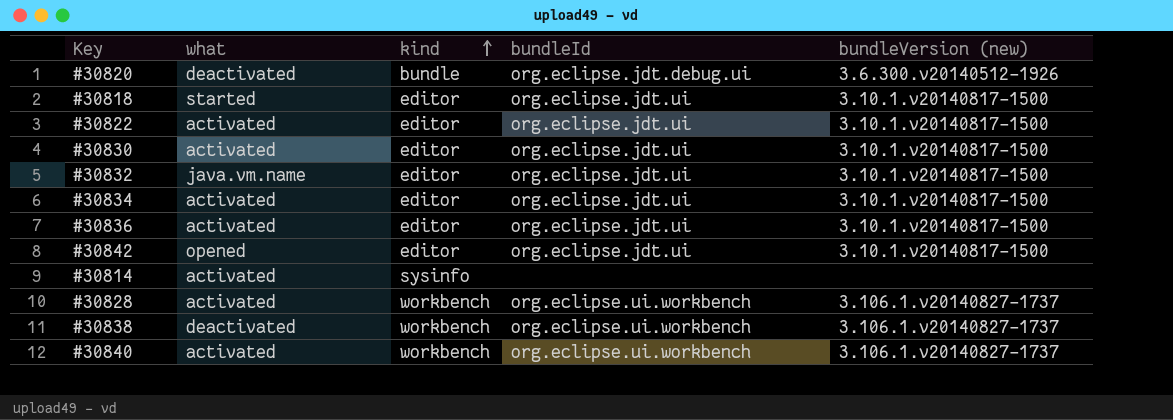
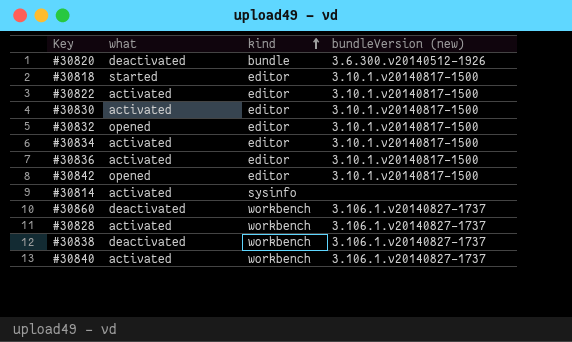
column bundleId | position: 4 -> none
#30832 | what: java.vm.name -> opened
row #30860: none -> deactivated | workbench | 3.106.1.v20140827-1737

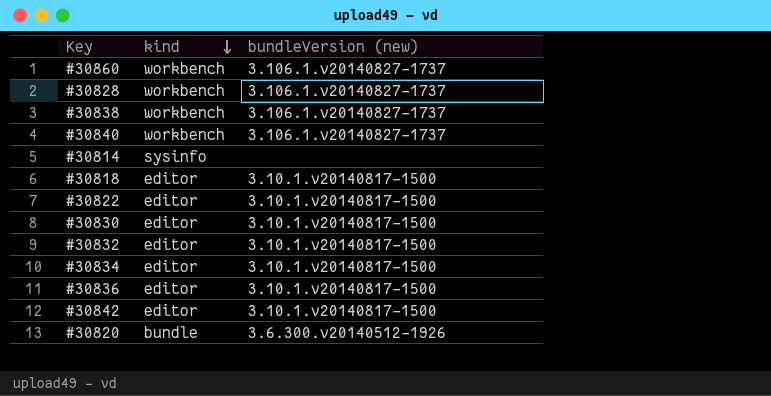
row order: kind ascending -> kind descending
column what | position: 2 -> none

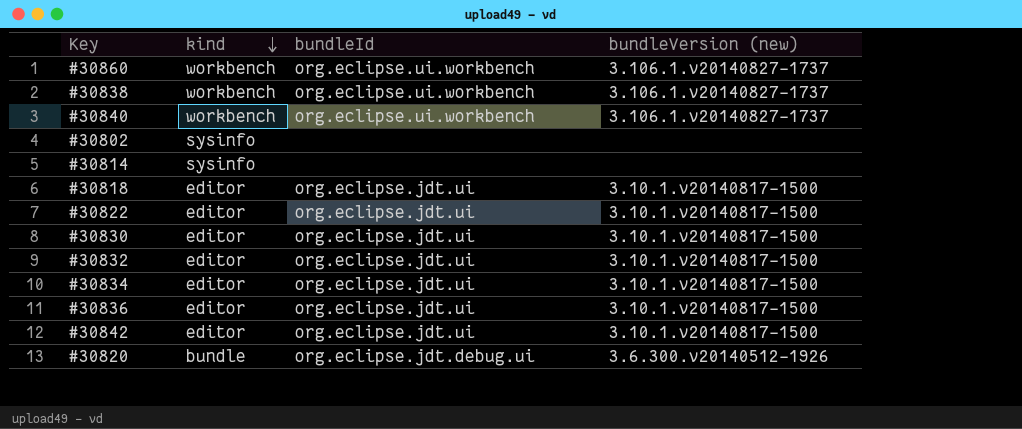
column bundleId | position: none -> 3
row #30828: workbench | 3.106.1.v20140827-1737 -> none
row #30802: none -> sysinfo | none | none

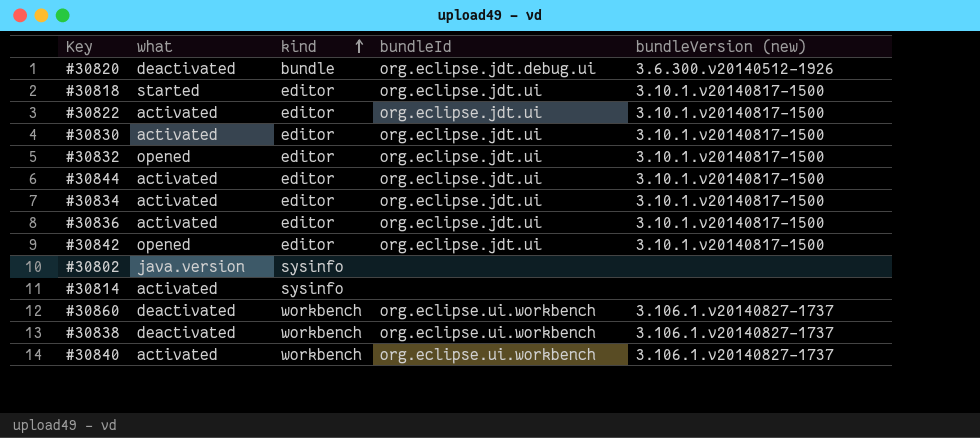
row order: kind descending -> kind ascending
column what | position: none -> 2
row #30844: none -> activated | editor | org.eclipse.jdt.ui | 3.10.1.v20140817-1500

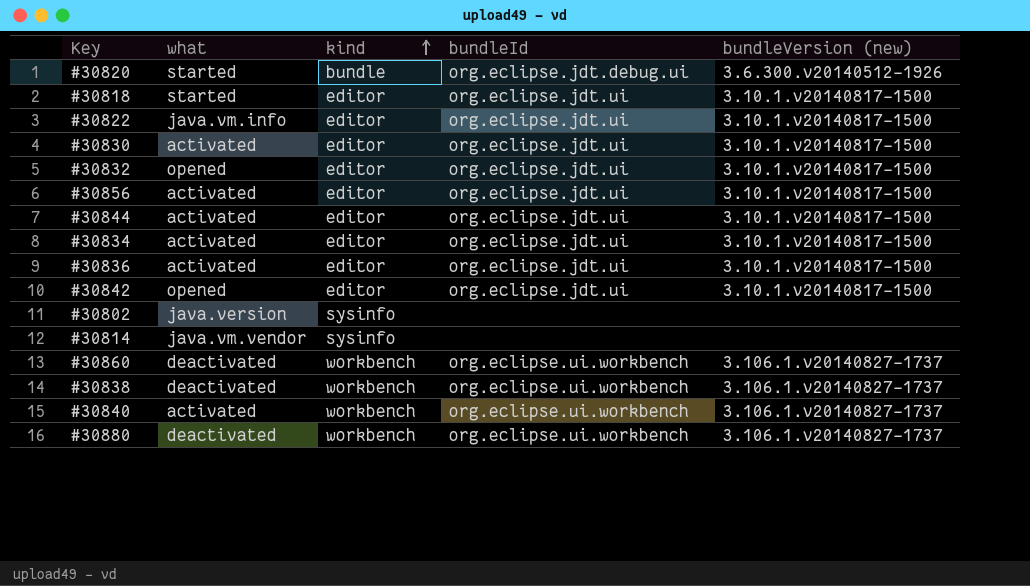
#30820 | what: deactivated -> started
#30822 | what: activated -> java.vm.info
row #30856: none -> activated | editor | org.eclipse.jdt.ui | 3.10.1.v20140817-1500
#30814 | what: activated -> java.vm.vendor
row #30880: none -> deactivated | workbench | org.eclipse.ui.workbench | 3.106.1.v20140827-1737

